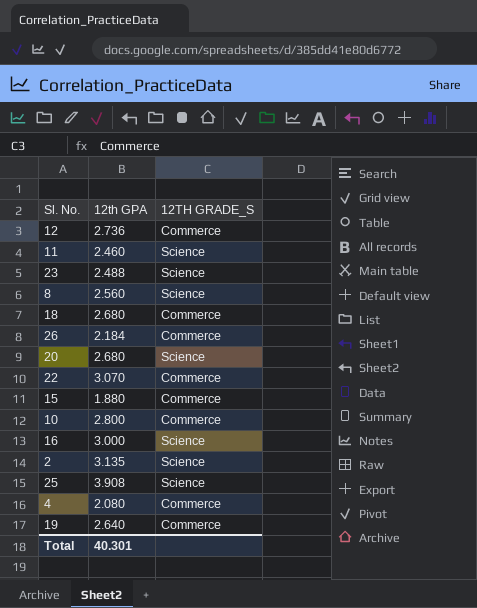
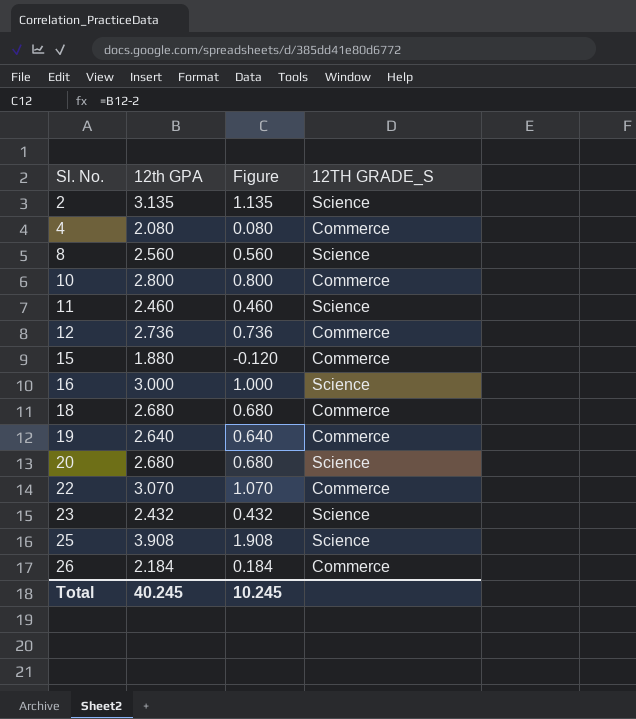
row order: none -> Sl. No. ascending
column Figure | formula: none -> [12th GPA] - 2
23 | 12th GPA: 2.488 -> 2.432
Total | 12th GPA: 40.301 -> 40.245

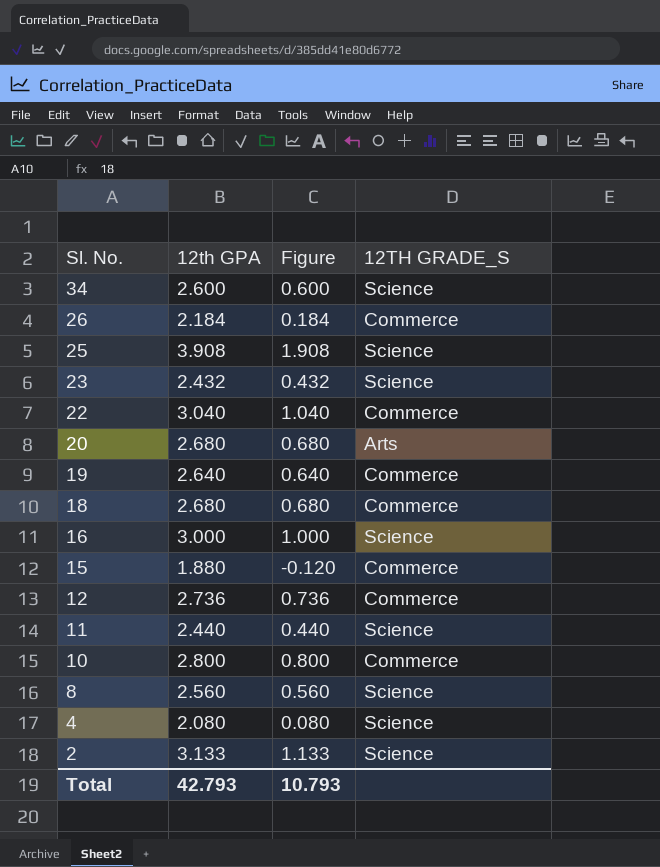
row order: Sl. No. ascending -> Sl. No. descending
row 34: none -> 2.600 | 0.600 | Science
22 | 12th GPA: 3.070 -> 3.040
22 | Figure: 1.070 -> 1.040
20 | 12TH GRADE_S: Science -> Arts
11 | 12th GPA: 2.460 -> 2.440
11 | Figure: 0.460 -> 0.440
4 | 12TH GRADE_S: Commerce -> Science
2 | 12th GPA: 3.135 -> 3.133
2 | Figure: 1.135 -> 1.133
Total | 12th GPA: 40.245 -> 42.793
Total | Figure: 10.245 -> 10.793

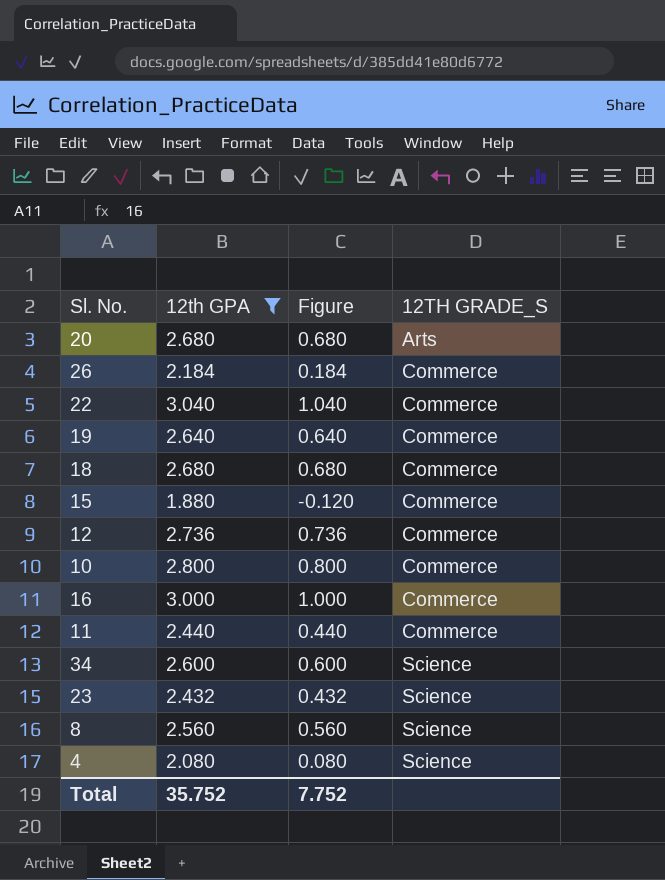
filter: none -> 12th GPA <= 3.040
row order: Sl. No. descending -> 12TH GRADE_S ascending
16 | 12TH GRADE_S: Science -> Commerce
11 | 12TH GRADE_S: Science -> Commerce
Total | 12th GPA: 42.793 -> 35.752
Total | Figure: 10.793 -> 7.752

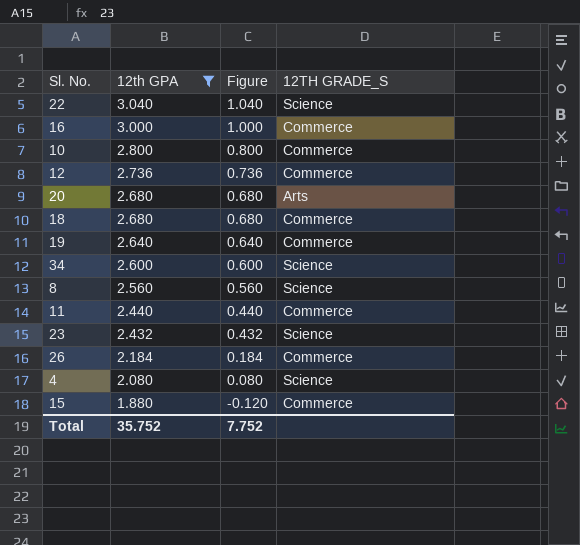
row order: 12TH GRADE_S ascending -> 12th GPA descending
22 | 12TH GRADE_S: Commerce -> Science

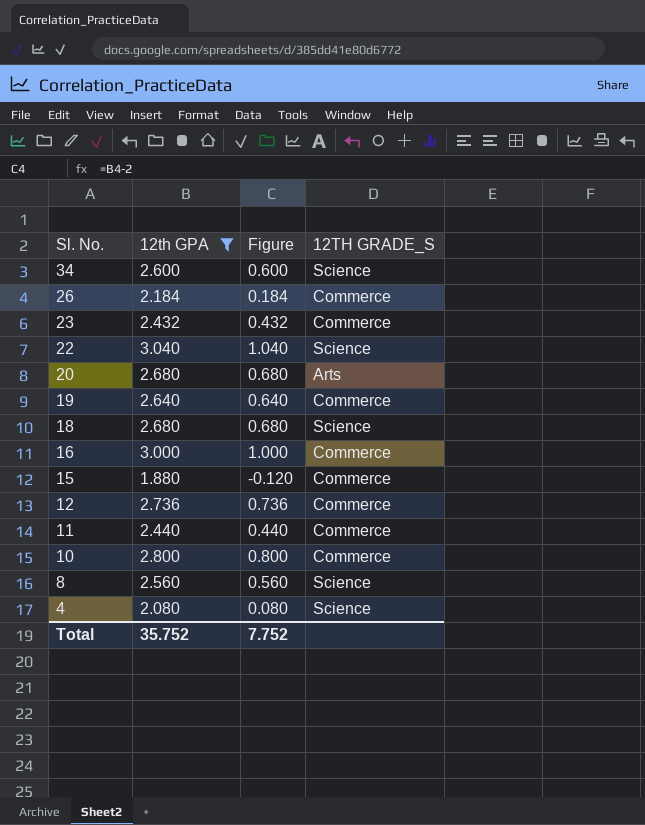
row order: 12th GPA descending -> Sl. No. descending
23 | 12TH GRADE_S: Science -> Commerce
18 | 12TH GRADE_S: Commerce -> Science

